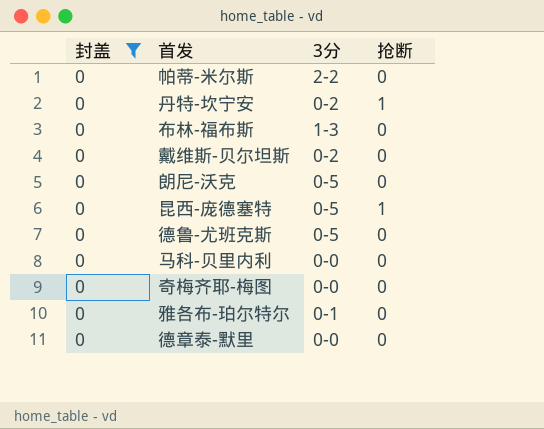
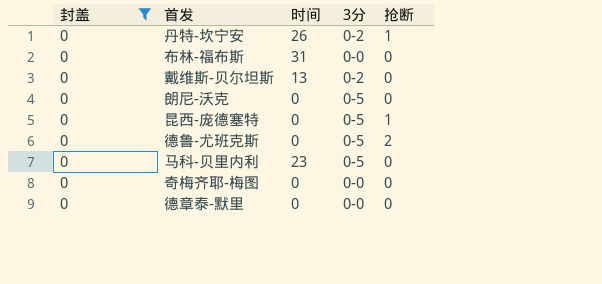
column 时间 | position: none -> 3
row 帕蒂-米尔斯: 0 | 2-2 | 0 -> none
row 雅各布-珀尔特尔: 0 | 0-1 | 0 -> none
布林-福布斯 | 3分: 1-3 -> 0-0
德鲁-尤班克斯 | 抢断: 0 -> 2
马科-贝里内利 | 3分: 0-0 -> 0-5

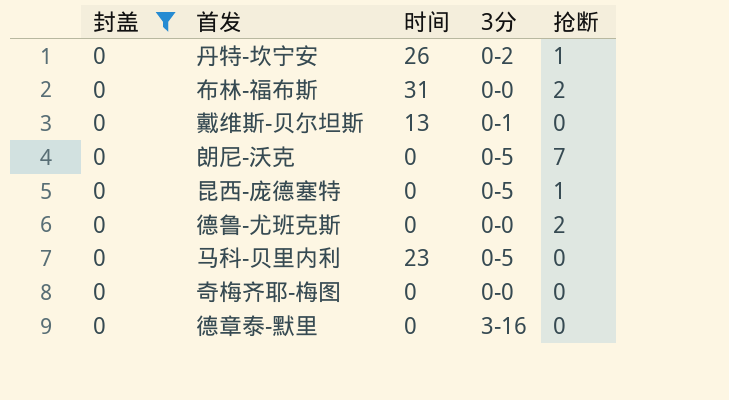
布林-福布斯 | 抢断: 0 -> 2
戴维斯-贝尔坦斯 | 3分: 0-2 -> 0-1
朗尼-沃克 | 抢断: 0 -> 7
德鲁-尤班克斯 | 3分: 0-5 -> 0-0
德章泰-默里 | 3分: 0-0 -> 3-16

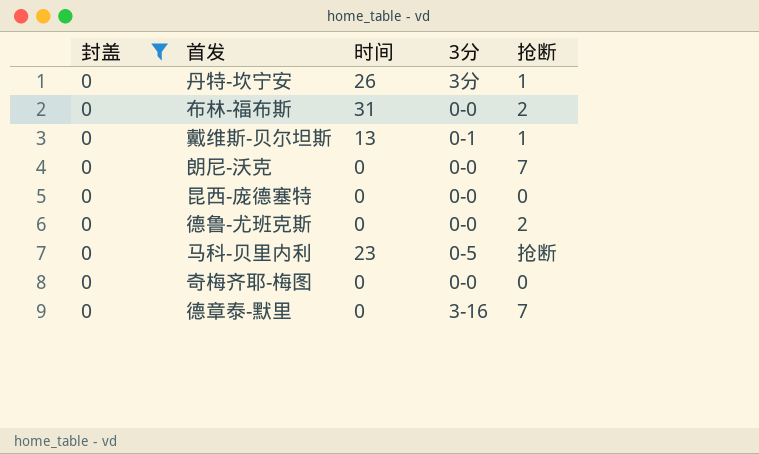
丹特-坎宁安 | 3分: 0-2 -> 3分
戴维斯-贝尔坦斯 | 抢断: 0 -> 1
朗尼-沃克 | 3分: 0-5 -> 0-0
昆西-庞德塞特 | 3分: 0-5 -> 0-0
昆西-庞德塞特 | 抢断: 1 -> 0
马科-贝里内利 | 抢断: 0 -> 抢断
德章泰-默里 | 抢断: 0 -> 7

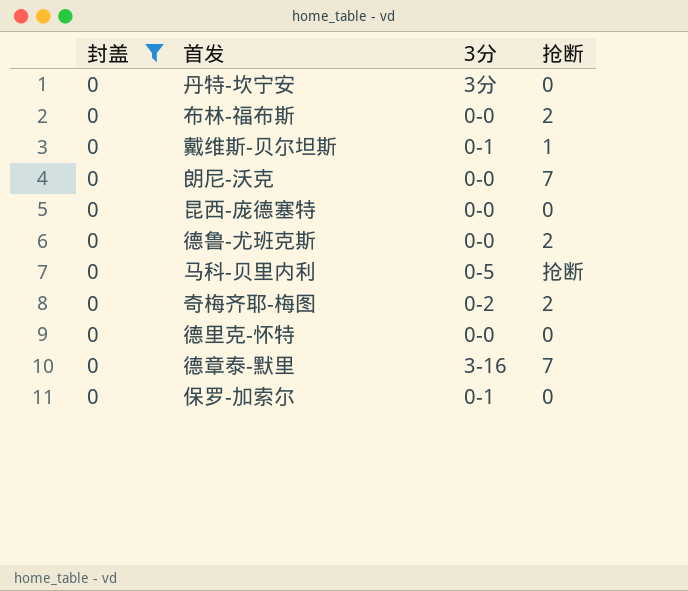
column 时间 | position: 3 -> none
丹特-坎宁安 | 抢断: 1 -> 0
奇梅齐耶-梅图 | 3分: 0-0 -> 0-2
奇梅齐耶-梅图 | 抢断: 0 -> 2
row 德里克-怀特: none -> 0 | 0-0 | 0
row 保罗-加索尔: none -> 0 | 0-1 | 0

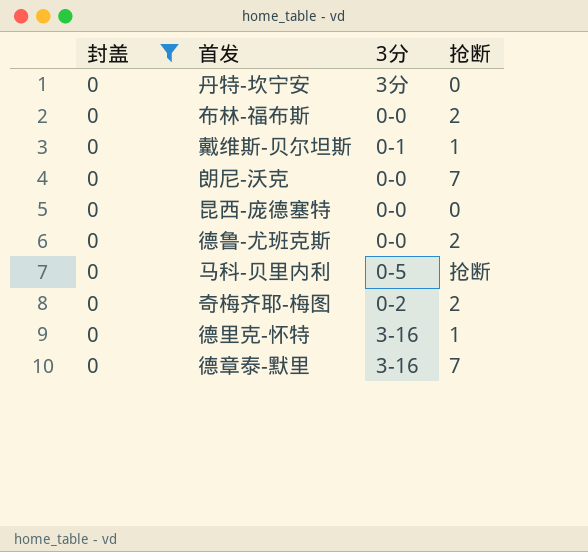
row 保罗-加索尔: 0 | 0-1 | 0 -> none
德里克-怀特 | 3分: 0-0 -> 3-16
德里克-怀特 | 抢断: 0 -> 1

